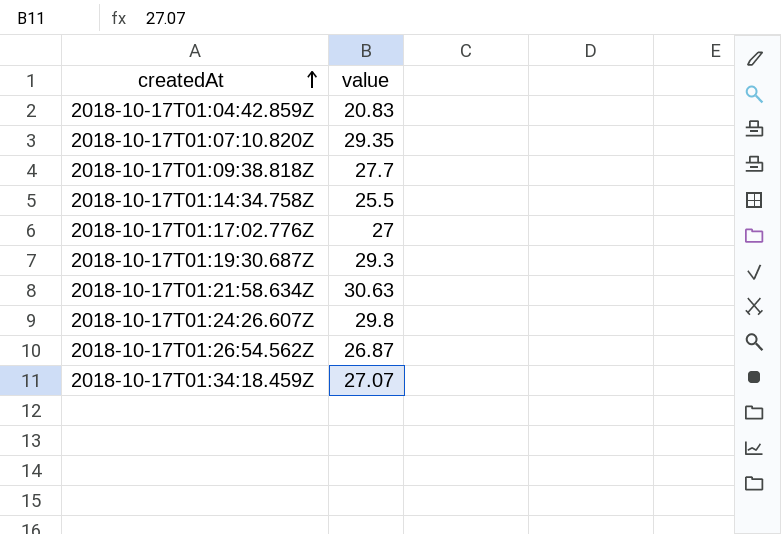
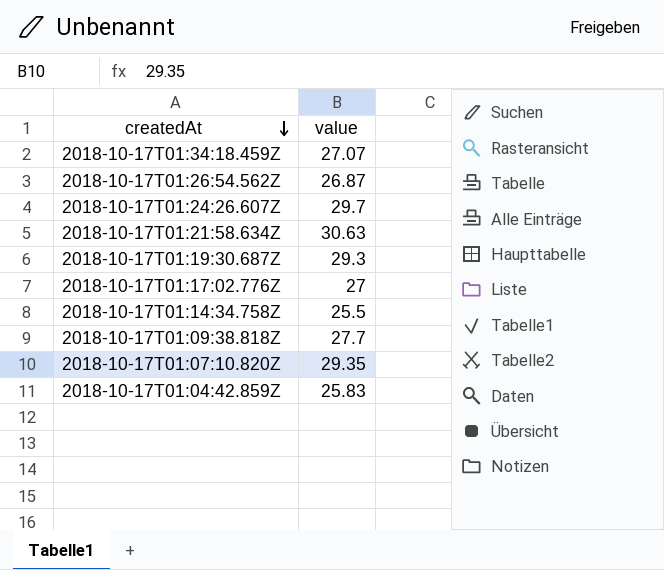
row order: createdAt ascending -> createdAt descending
2018-10-17T01:24:26.607Z | value: 29.8 -> 29.7
2018-10-17T01:04:42.859Z | value: 20.83 -> 25.83

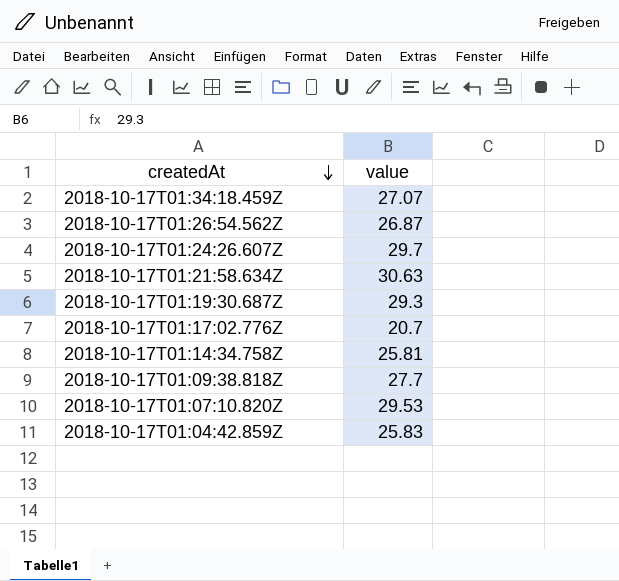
2018-10-17T01:17:02.776Z | value: 27 -> 20.7
2018-10-17T01:14:34.758Z | value: 25.5 -> 25.81
2018-10-17T01:07:10.820Z | value: 29.35 -> 29.53

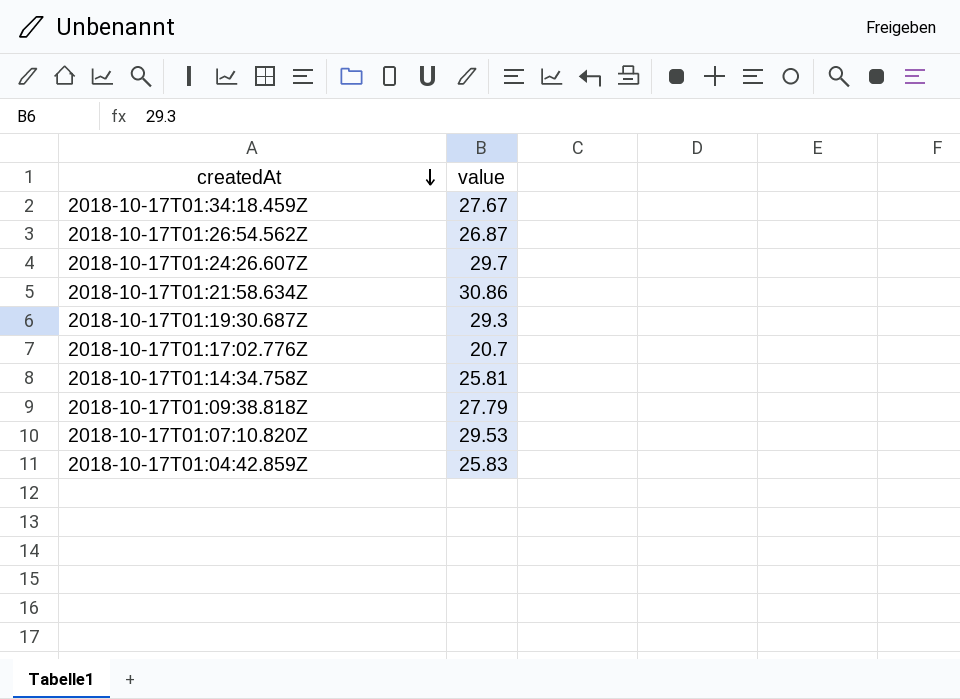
2018-10-17T01:34:18.459Z | value: 27.07 -> 27.67
2018-10-17T01:21:58.634Z | value: 30.63 -> 30.86
2018-10-17T01:09:38.818Z | value: 27.7 -> 27.79

